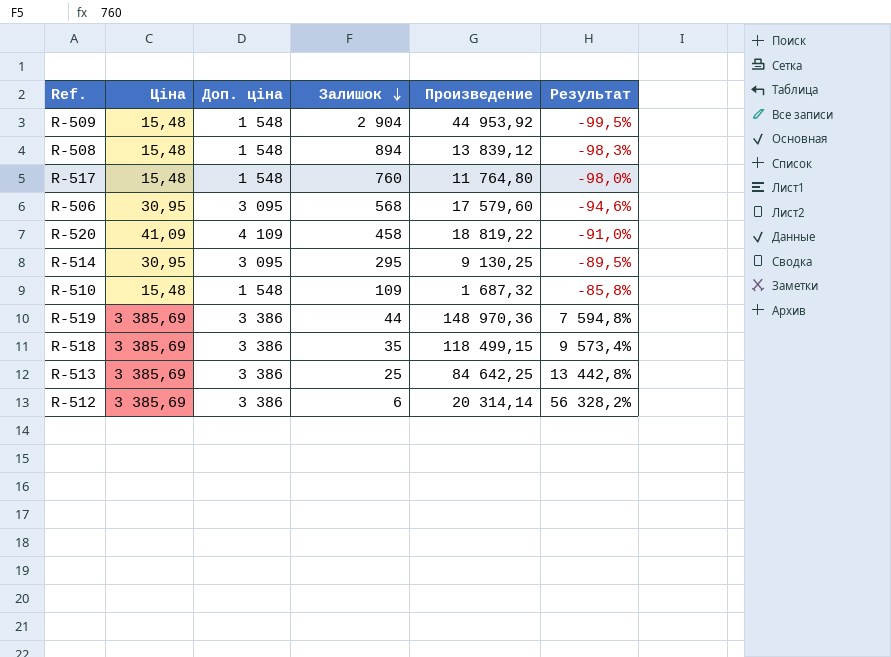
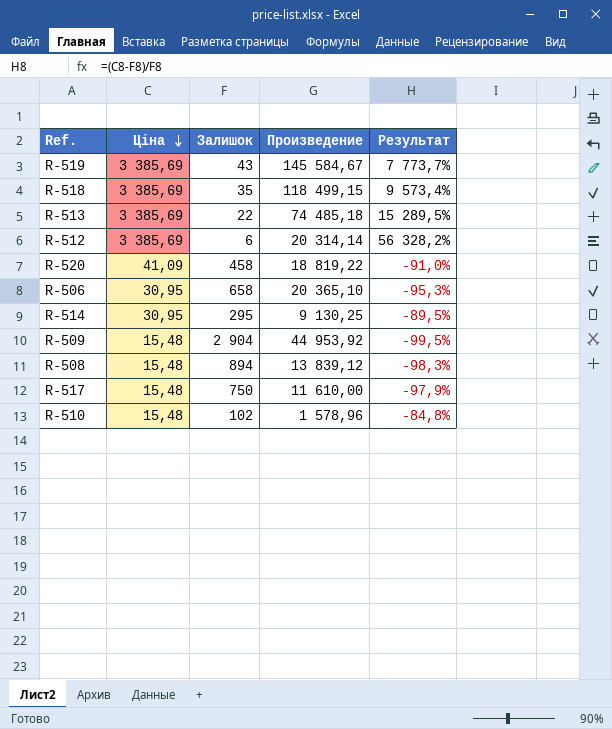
row order: Залишок descending -> Ціна descending
column Доп. ціна | position: 3 -> none
R-519 | Залишок: 44 -> 43
R-519 | Произведение: 148 970,36 -> 145 584,67
R-519 | Результат: 7 594,8% -> 7 773,7%
R-513 | Залишок: 25 -> 22
R-513 | Произведение: 84 642,25 -> 74 485,18
R-513 | Результат: 13 442,8% -> 15 289,5%
R-506 | Залишок: 568 -> 658
R-506 | Произведение: 17 579,60 -> 20 365,10
R-506 | Результат: -94,6% -> -95,3%
R-517 | Залишок: 760 -> 750
R-517 | Произведение: 11 764,80 -> 11 610,00
R-517 | Результат: -98,0% -> -97,9%
R-510 | Залишок: 109 -> 102
R-510 | Произведение: 1 687,32 -> 1 578,96
R-510 | Результат: -85,8% -> -84,8%

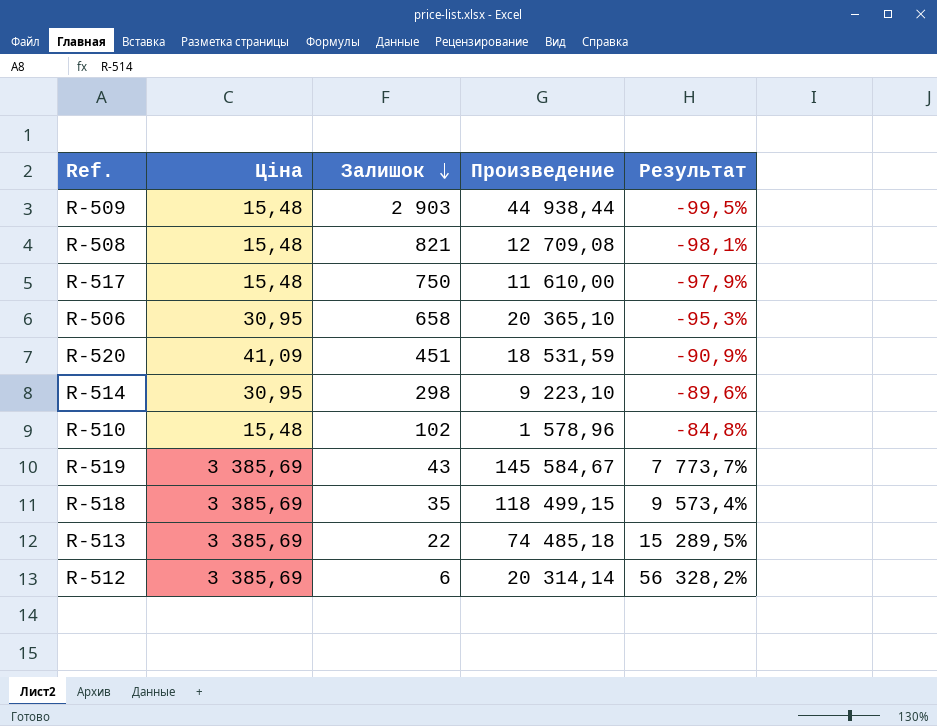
row order: Ціна descending -> Залишок descending
R-509 | Залишок: 2 904 -> 2 903
R-509 | Произведение: 44 953,92 -> 44 938,44
R-508 | Залишок: 894 -> 821
R-508 | Произведение: 13 839,12 -> 12 709,08
R-508 | Результат: -98,3% -> -98,1%
R-520 | Залишок: 458 -> 451
R-520 | Произведение: 18 819,22 -> 18 531,59
R-520 | Результат: -91,0% -> -90,9%
R-514 | Залишок: 295 -> 298
R-514 | Произведение: 9 130,25 -> 9 223,10
R-514 | Результат: -89,5% -> -89,6%

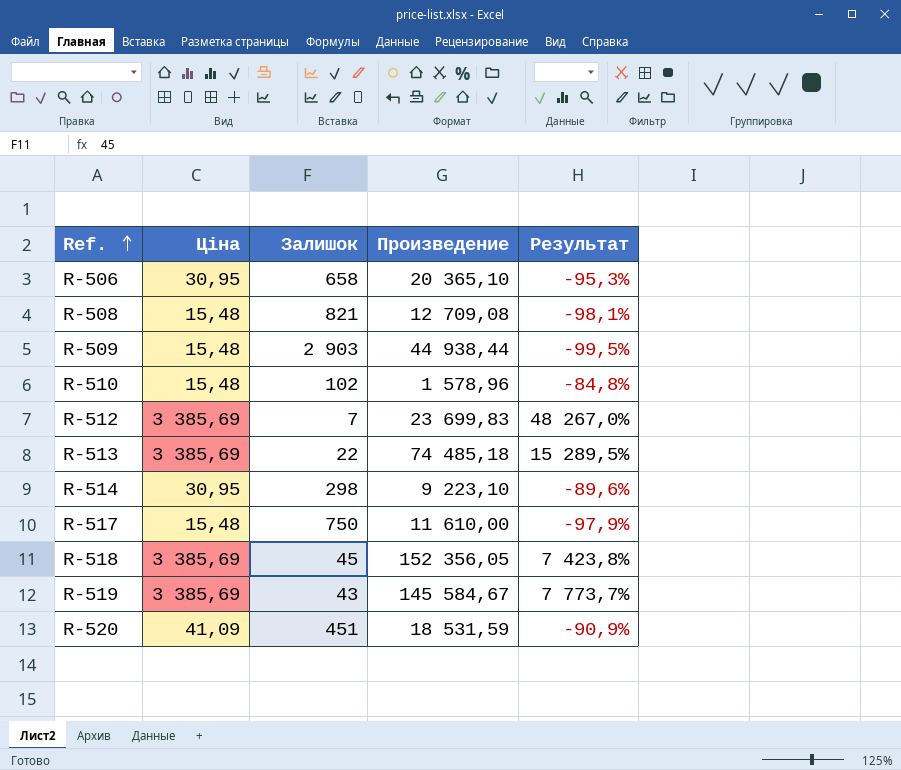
row order: Залишок descending -> Ref. ascending
R-512 | Залишок: 6 -> 7
R-512 | Произведение: 20 314,14 -> 23 699,83
R-512 | Результат: 56 328,2% -> 48 267,0%
R-518 | Залишок: 35 -> 45
R-518 | Произведение: 118 499,15 -> 152 356,05
R-518 | Результат: 9 573,4% -> 7 423,8%

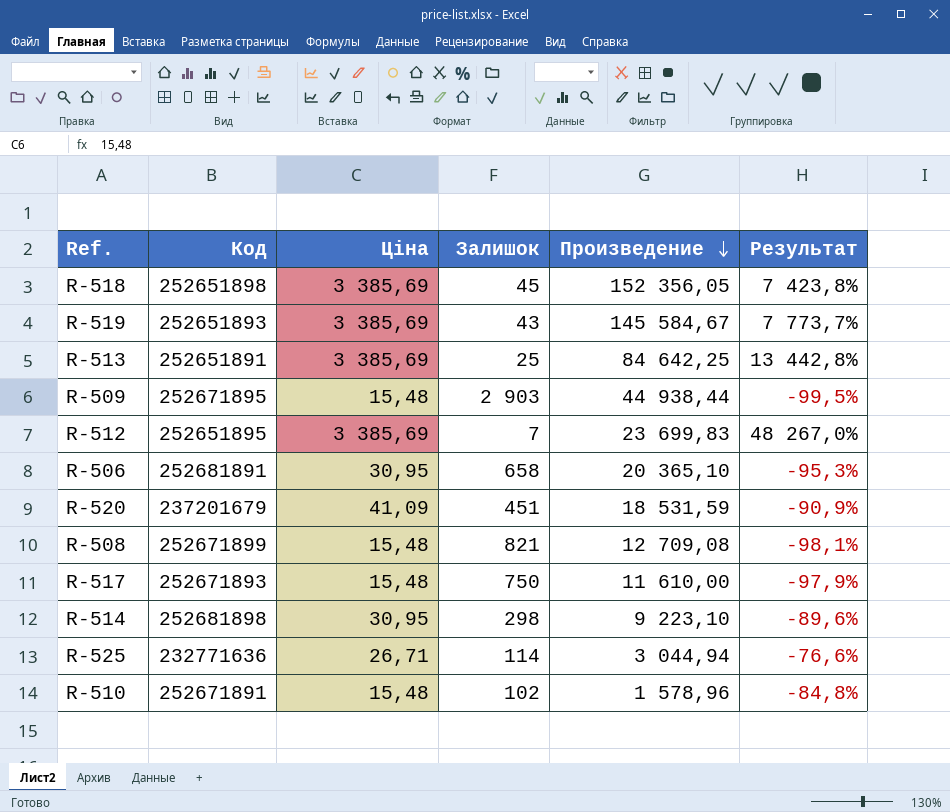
row order: Ref. ascending -> Произведение descending
column Код | position: none -> 2
R-513 | Залишок: 22 -> 25
R-513 | Произведение: 74 485,18 -> 84 642,25
R-513 | Результат: 15 289,5% -> 13 442,8%
row R-525: none -> 232771636 | 26,71 | 114 | 3 044,94 | -76,6%

